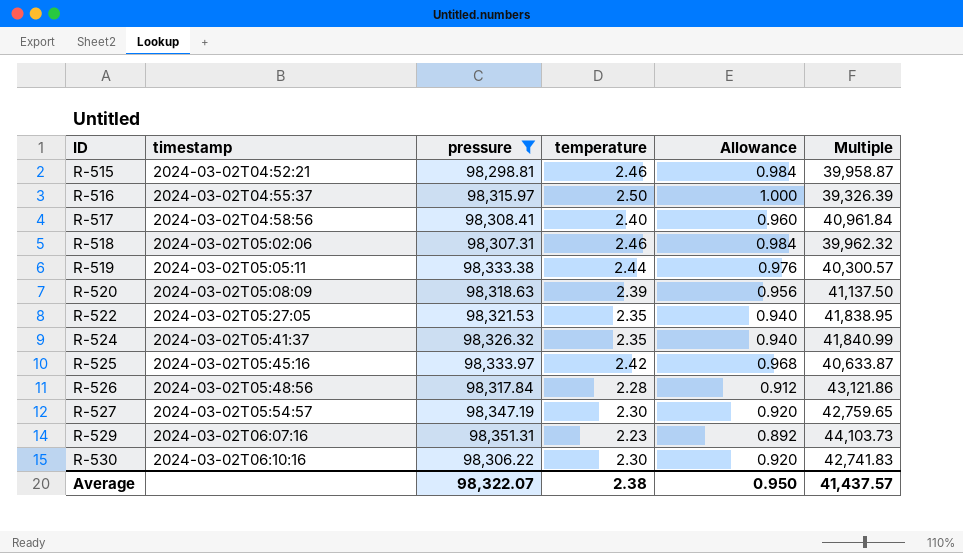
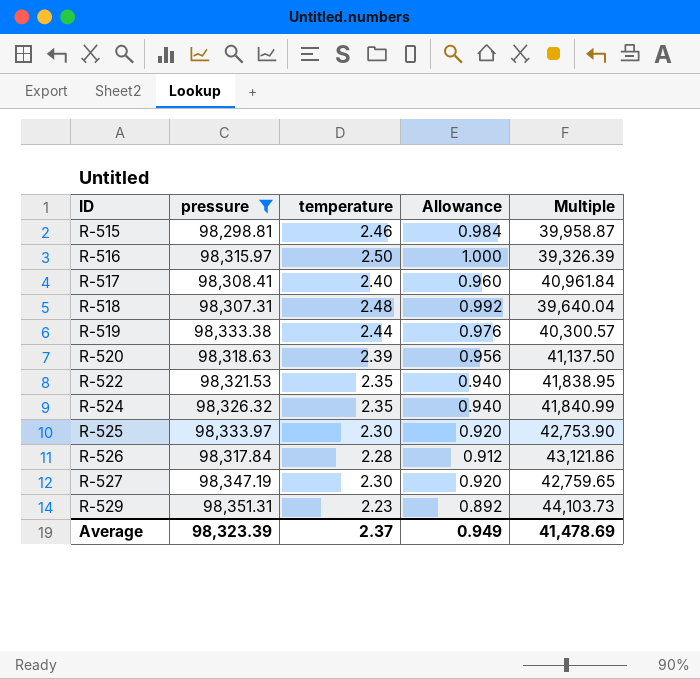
column timestamp | position: 2 -> none
row R-530: 2024-03-02T06:10:16 | 98,306.22 | 2.30 | 0.920 | 42,741.83 -> none
R-518 | temperature: 2.46 -> 2.48
R-518 | Allowance: 0.984 -> 0.992
R-518 | Multiple: 39,962.32 -> 39,640.04
R-525 | temperature: 2.42 -> 2.30
R-525 | Allowance: 0.968 -> 0.920
R-525 | Multiple: 40,633.87 -> 42,753.90
Average | pressure: 98,322.07 -> 98,323.39
Average | temperature: 2.38 -> 2.37
Average | Allowance: 0.950 -> 0.949
Average | Multiple: 41,437.57 -> 41,478.69

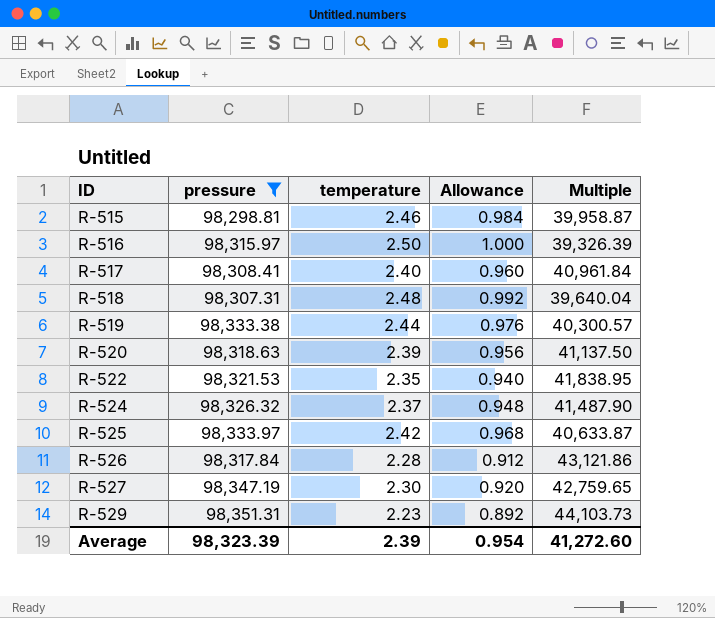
R-524 | temperature: 2.35 -> 2.37
R-524 | Allowance: 0.940 -> 0.948
R-524 | Multiple: 41,840.99 -> 41,487.90
R-525 | temperature: 2.30 -> 2.42
R-525 | Allowance: 0.920 -> 0.968
R-525 | Multiple: 42,753.90 -> 40,633.87
Average | temperature: 2.37 -> 2.39
Average | Allowance: 0.949 -> 0.954
Average | Multiple: 41,478.69 -> 41,272.60

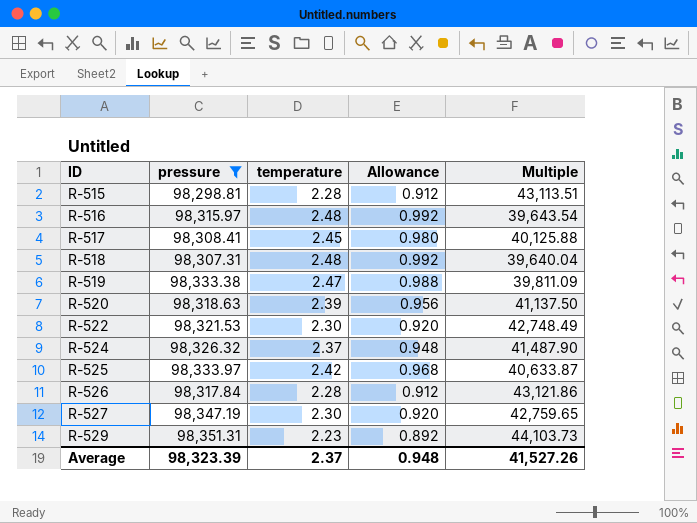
R-515 | temperature: 2.46 -> 2.28
R-515 | Allowance: 0.984 -> 0.912
R-515 | Multiple: 39,958.87 -> 43,113.51
R-516 | temperature: 2.50 -> 2.48
R-516 | Allowance: 1.000 -> 0.992
R-516 | Multiple: 39,326.39 -> 39,643.54
R-517 | temperature: 2.40 -> 2.45
R-517 | Allowance: 0.960 -> 0.980
R-517 | Multiple: 40,961.84 -> 40,125.88
R-519 | temperature: 2.44 -> 2.47
R-519 | Allowance: 0.976 -> 0.988
R-519 | Multiple: 40,300.57 -> 39,811.09
R-522 | temperature: 2.35 -> 2.30
R-522 | Allowance: 0.940 -> 0.920
R-522 | Multiple: 41,838.95 -> 42,748.49
Average | temperature: 2.39 -> 2.37
Average | Allowance: 0.954 -> 0.948
Average | Multiple: 41,272.60 -> 41,527.26

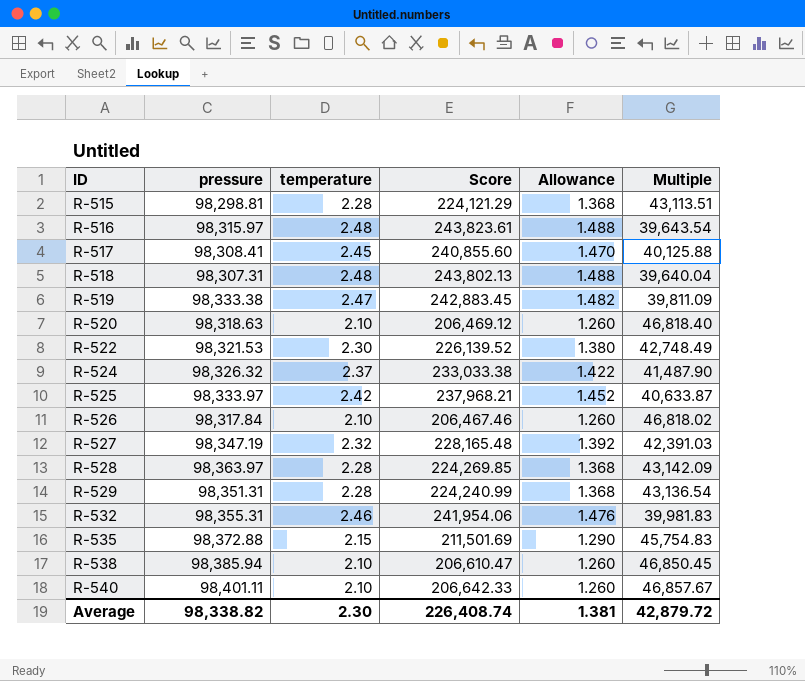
filter: pressure <= 98,351.31 -> none
column Score | formula: none -> [pressure] * [temperature]
column Allowance | formula: [temperature] * 0.4 -> [temperature] * 0.6
R-520 | temperature: 2.39 -> 2.10
R-520 | Multiple: 41,137.50 -> 46,818.40
R-526 | temperature: 2.28 -> 2.10
R-526 | Multiple: 43,121.86 -> 46,818.02
R-527 | temperature: 2.30 -> 2.32
R-527 | Multiple: 42,759.65 -> 42,391.03
R-529 | temperature: 2.23 -> 2.28
R-529 | Multiple: 44,103.73 -> 43,136.54
Average | pressure: 98,323.39 -> 98,338.82
Average | temperature: 2.37 -> 2.30
Average | Allowance: 0.948 -> 1.381
Average | Multiple: 41,527.26 -> 42,879.72

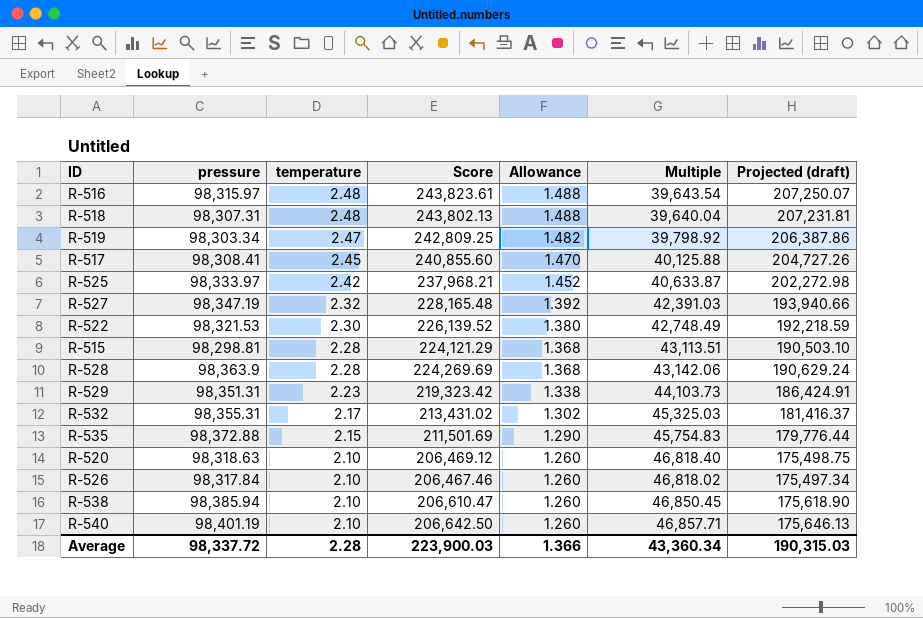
row order: ID ascending -> temperature descending
column Projected (draft) | formula: none -> [Score] * 0.85
row R-524: 98,326.32 | 2.37 | 233,033.38 | 1.422 | 41,487.90 -> none
R-519 | pressure: 98,333.38 -> 98,303.34
R-519 | Score: 242,883.45 -> 242,809.25
R-519 | Multiple: 39,811.09 -> 39,798.92
R-528 | pressure: 98,363.97 -> 98,363.9
R-528 | Score: 224,269.85 -> 224,269.69
R-528 | Multiple: 43,142.09 -> 43,142.06
R-529 | temperature: 2.28 -> 2.23
R-529 | Score: 224,240.99 -> 219,323.42
R-529 | Allowance: 1.368 -> 1.338
R-529 | Multiple: 43,136.54 -> 44,103.73
R-532 | temperature: 2.46 -> 2.17
R-532 | Score: 241,954.06 -> 213,431.02
R-532 | Allowance: 1.476 -> 1.302
R-532 | Multiple: 39,981.83 -> 45,325.03
R-540 | pressure: 98,401.11 -> 98,401.19
R-540 | Score: 206,642.33 -> 206,642.50
R-540 | Multiple: 46,857.67 -> 46,857.71
Average | pressure: 98,338.82 -> 98,337.72
Average | temperature: 2.30 -> 2.28
Average | Score: 226,408.74 -> 223,900.03
Average | Allowance: 1.381 -> 1.366
Average | Multiple: 42,879.72 -> 43,360.34

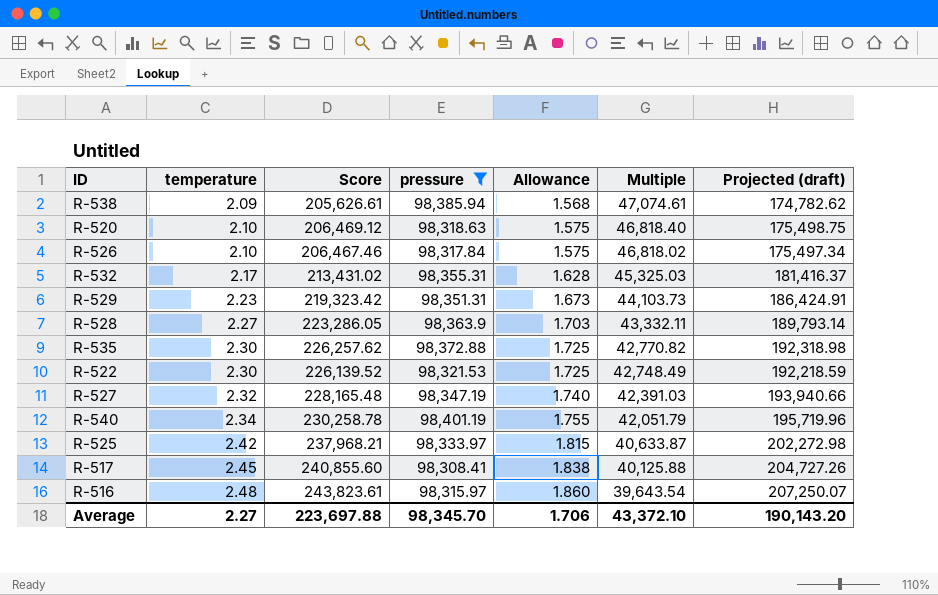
filter: none -> pressure >= 98,308.41
row order: temperature descending -> temperature ascending
column pressure | position: 2 -> 4
column Allowance | formula: [temperature] * 0.6 -> [temperature] * 0.75
R-538 | temperature: 2.10 -> 2.09
R-538 | Score: 206,610.47 -> 205,626.61
R-538 | Multiple: 46,850.45 -> 47,074.61
R-538 | Projected (draft): 175,618.90 -> 174,782.62
R-528 | temperature: 2.28 -> 2.27
R-528 | Score: 224,269.69 -> 223,286.05
R-528 | Multiple: 43,142.06 -> 43,332.11
R-528 | Projected (draft): 190,629.24 -> 189,793.14
R-535 | temperature: 2.15 -> 2.30
R-535 | Score: 211,501.69 -> 226,257.62
R-535 | Multiple: 45,754.83 -> 42,770.82
R-535 | Projected (draft): 179,776.44 -> 192,318.98
R-540 | temperature: 2.10 -> 2.34
R-540 | Score: 206,642.50 -> 230,258.78
R-540 | Multiple: 46,857.71 -> 42,051.79
R-540 | Projected (draft): 175,646.13 -> 195,719.96
Average | temperature: 2.28 -> 2.27
Average | Score: 223,900.03 -> 223,697.88
Average | pressure: 98,337.72 -> 98,345.70
Average | Allowance: 1.366 -> 1.706
Average | Multiple: 43,360.34 -> 43,372.10
Average | Projected (draft): 190,315.03 -> 190,143.20

